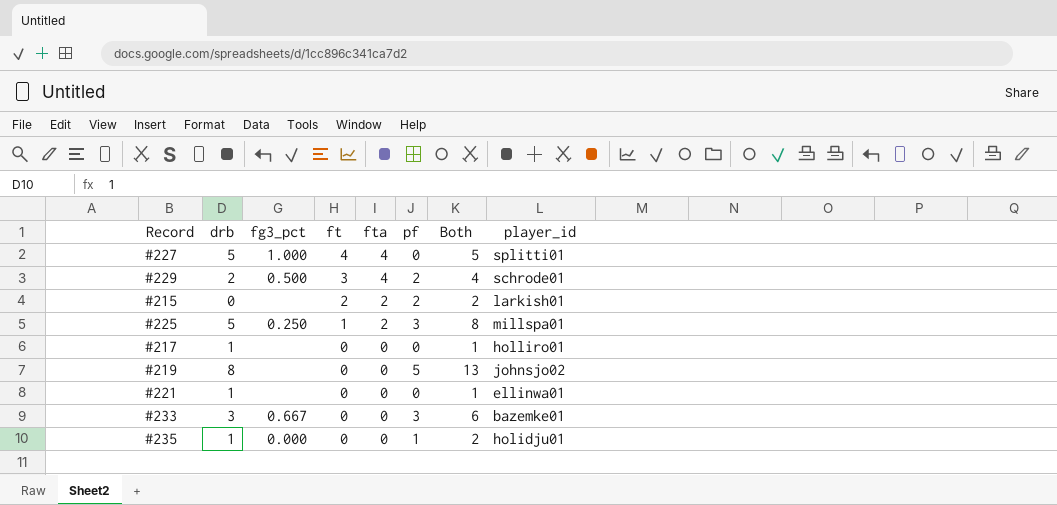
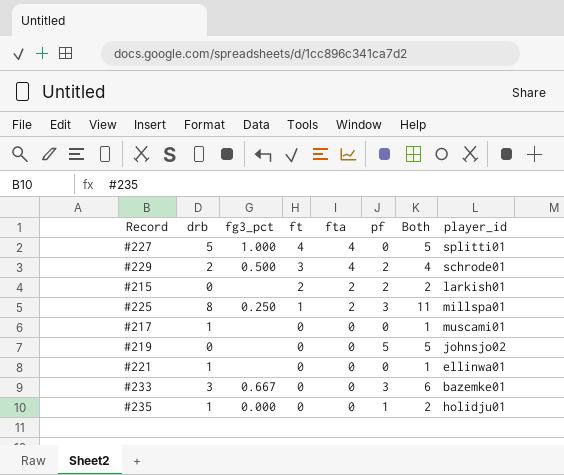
#225 | drb: 5 -> 8
#225 | Both: 8 -> 11
#217 | player_id: holliro01 -> muscami01
#219 | drb: 8 -> 0
#219 | Both: 13 -> 5

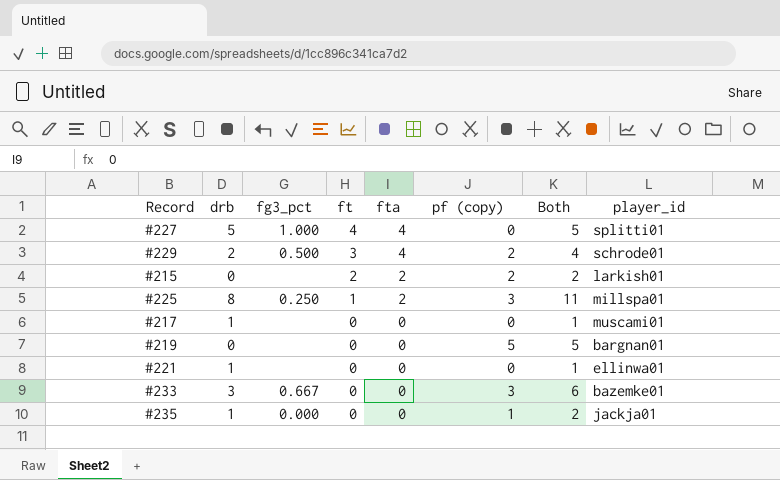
column name: pf -> pf (copy)
#219 | player_id: johnsjo02 -> bargnan01
#235 | player_id: holidju01 -> jackja01

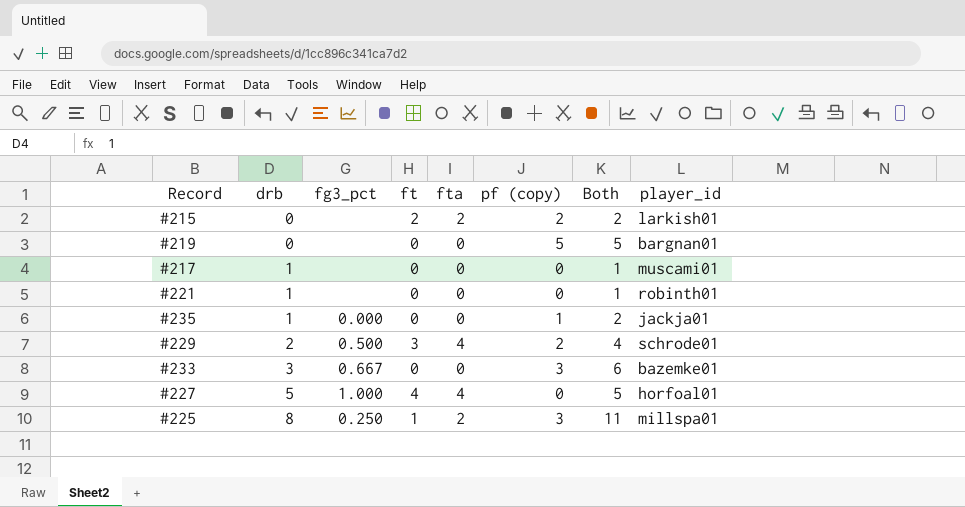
row order: ft descending -> drb ascending
#221 | player_id: ellinwa01 -> robinth01
#227 | player_id: splitti01 -> horfoal01

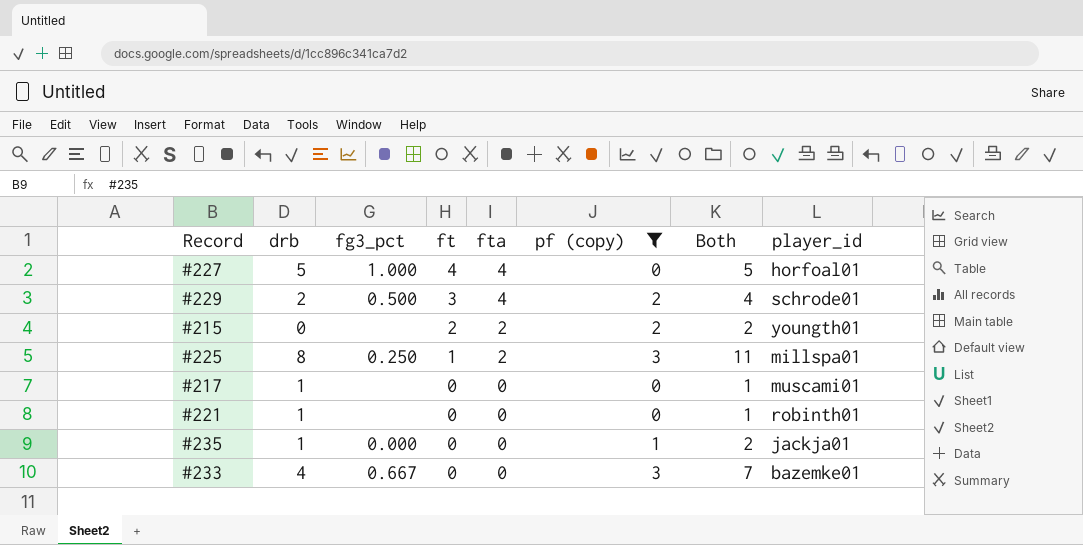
filter: none -> pf (copy) != 5
row order: drb ascending -> ft descending
#215 | player_id: larkish01 -> youngth01
#233 | drb: 3 -> 4
#233 | Both: 6 -> 7

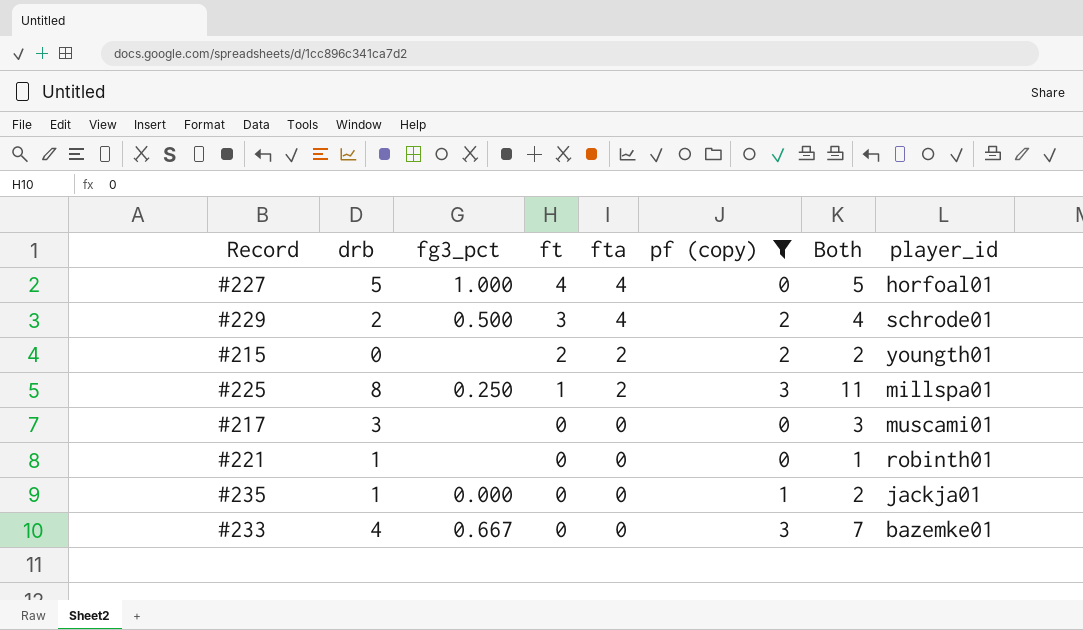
#217 | drb: 1 -> 3
#217 | Both: 1 -> 3

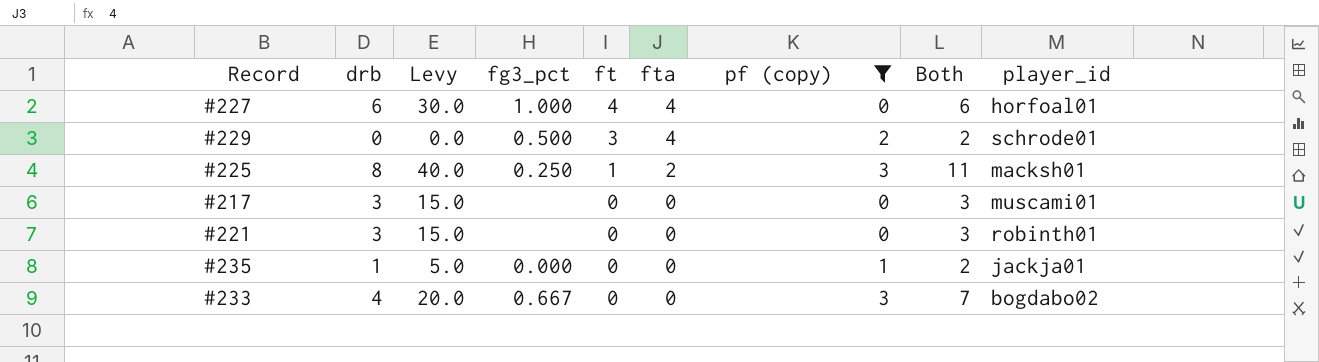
column Levy | formula: none -> [drb] * 5
row #215: 0 | none | 2 | 2 | 2 | 2 | youngth01 -> none
#227 | drb: 5 -> 6
#227 | Both: 5 -> 6
#229 | drb: 2 -> 0
#229 | Both: 4 -> 2
#225 | player_id: millspa01 -> macksh01
#221 | drb: 1 -> 3
#221 | Both: 1 -> 3
#233 | player_id: bazemke01 -> bogdabo02

